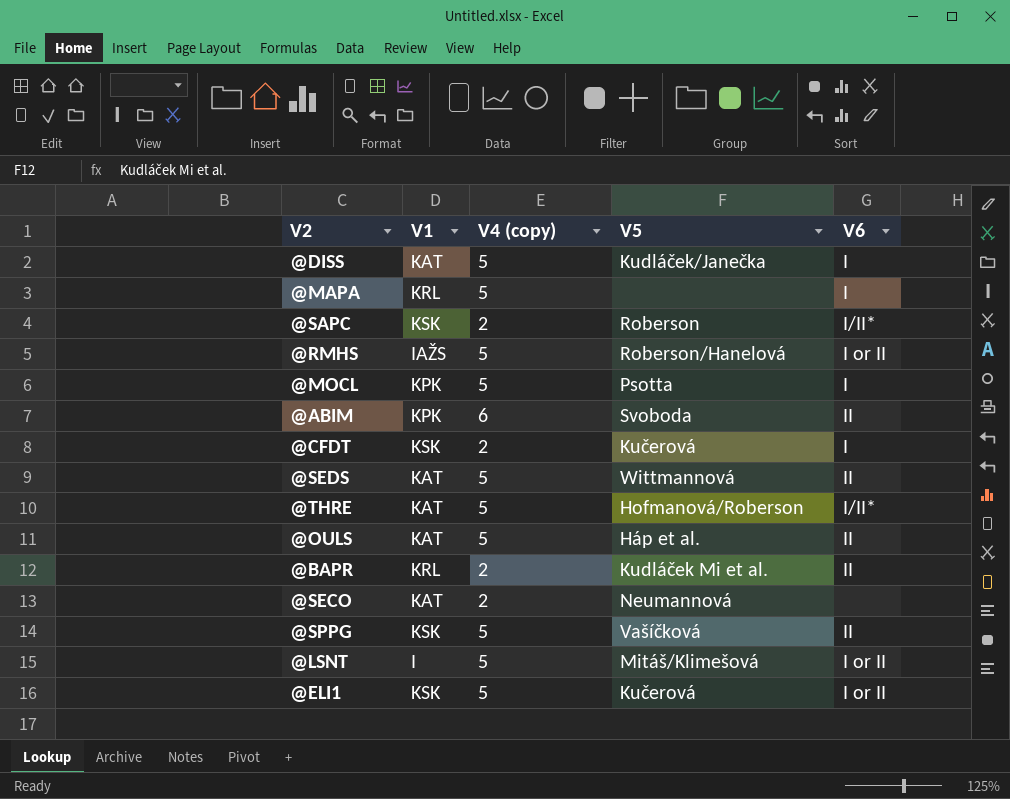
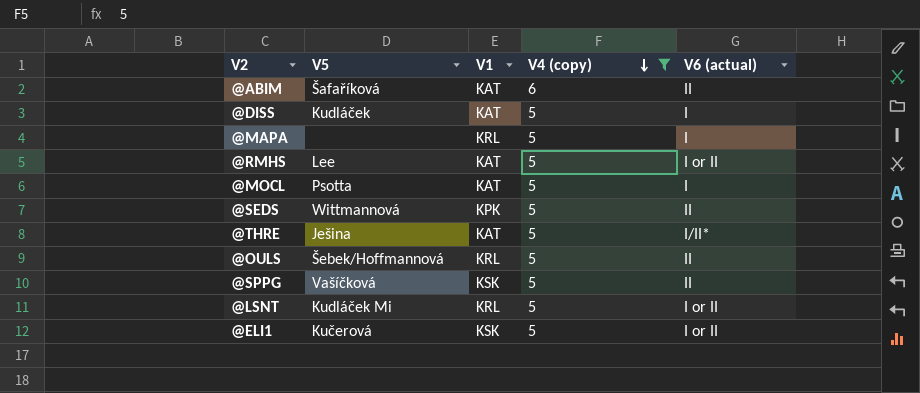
filter: none -> V4 (copy) != 2
row order: none -> V4 (copy) descending
column V5 | position: 4 -> 2
column name: V6 -> V6 (actual)
@ABIM | V5: Svoboda -> Šafaříková
@ABIM | V1: KPK -> KAT
@DISS | V5: Kudláček/Janečka -> Kudláček
@RMHS | V5: Roberson/Hanelová -> Lee
@RMHS | V1: IAŽS -> KAT
@MOCL | V1: KPK -> KAT
@SEDS | V1: KAT -> KPK
@THRE | V5: Hofmanová/Roberson -> Ješina
@OULS | V5: Háp et al. -> Šebek/Hoffmannová
@OULS | V1: KAT -> KRL
@LSNT | V5: Mitáš/Klimešová -> Kudláček Mi
@LSNT | V1: I -> KRL

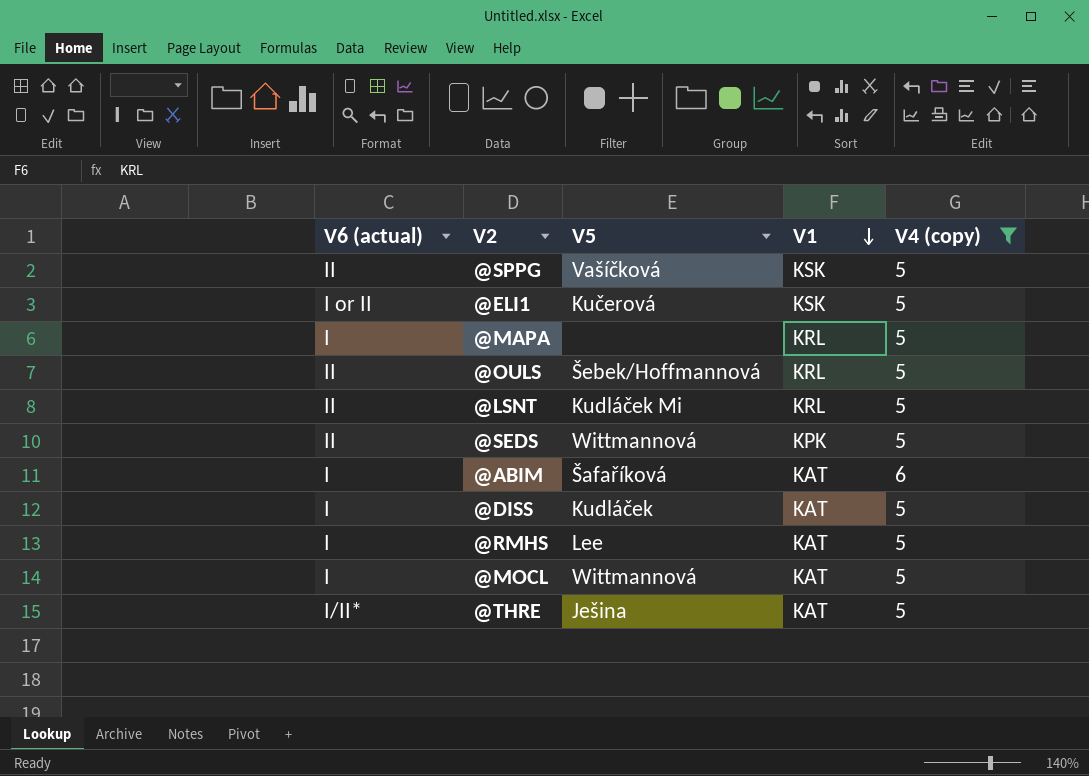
row order: V4 (copy) descending -> V1 descending
column V6 (actual) | position: 5 -> 1
@LSNT | V6 (actual): I or II -> II
@ABIM | V6 (actual): II -> I
@RMHS | V6 (actual): I or II -> I
@MOCL | V5: Psotta -> Wittmannová

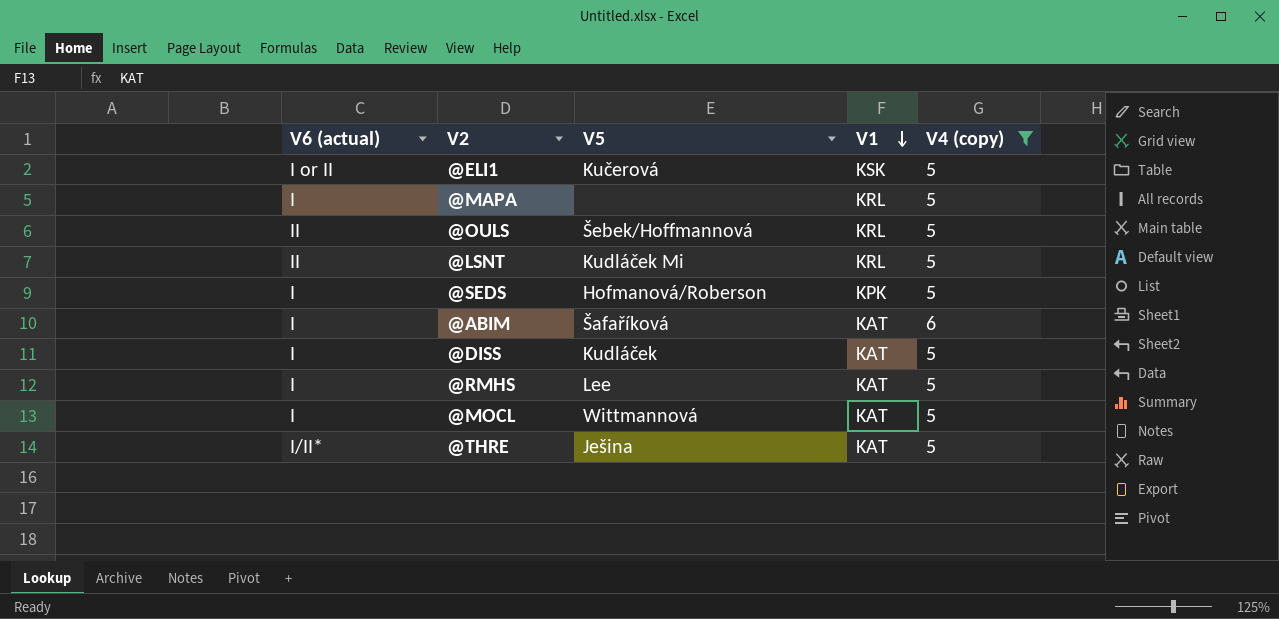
row @SPPG: II | Vašíčková | KSK | 5 -> none
@SEDS | V6 (actual): II -> I
@SEDS | V5: Wittmannová -> Hofmanová/Roberson

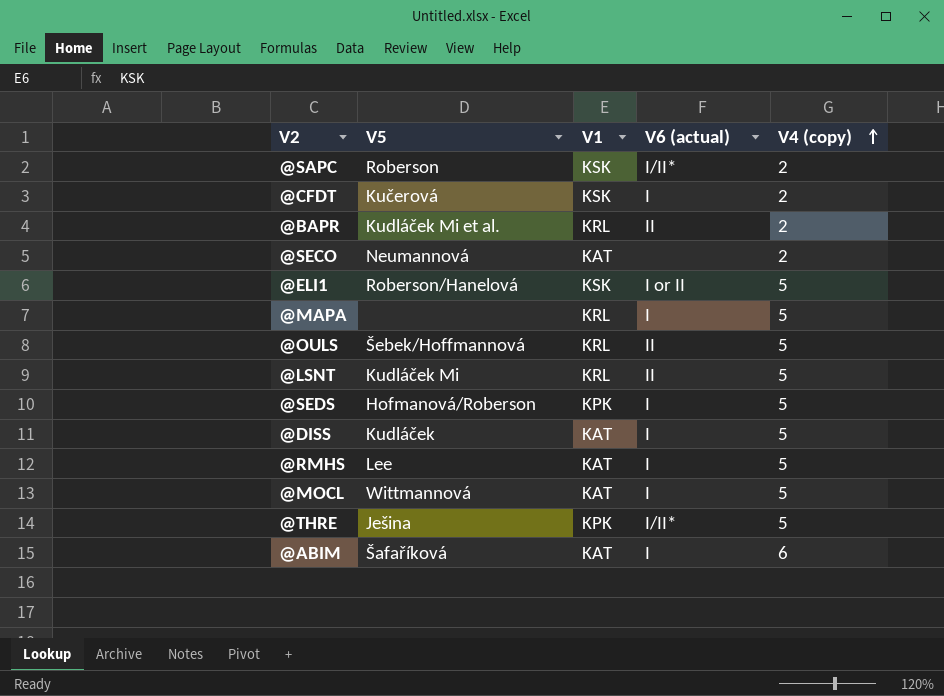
filter: V4 (copy) != 2 -> none
row order: V1 descending -> V4 (copy) ascending
column V6 (actual) | position: 1 -> 4
@ELI1 | V5: Kučerová -> Roberson/Hanelová
@THRE | V1: KAT -> KPK

